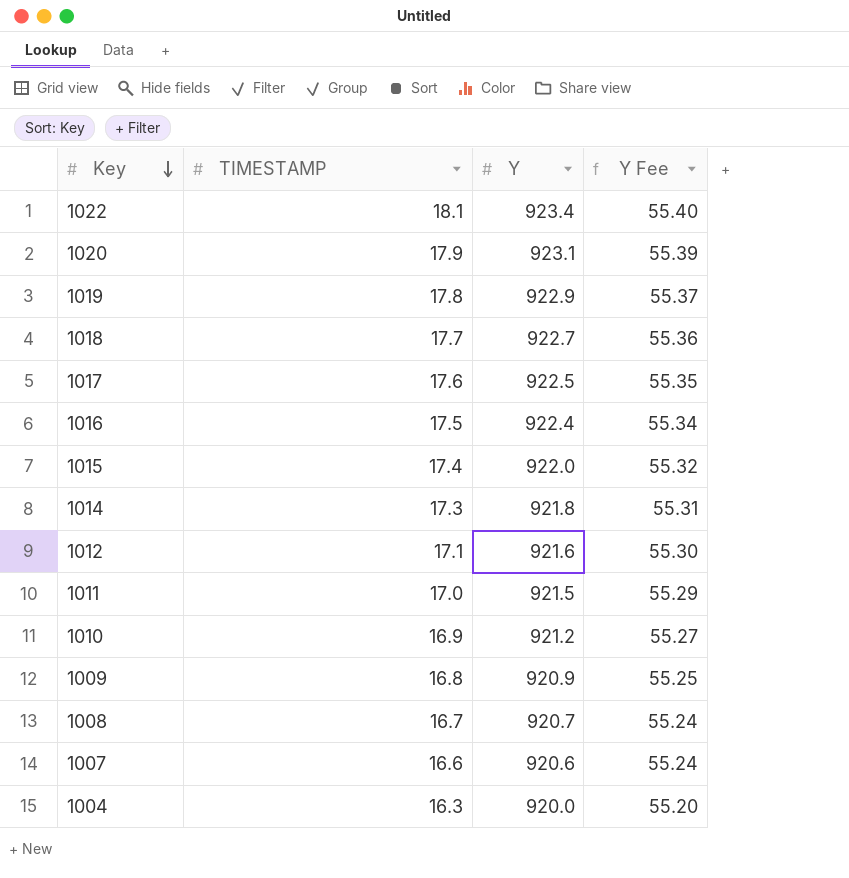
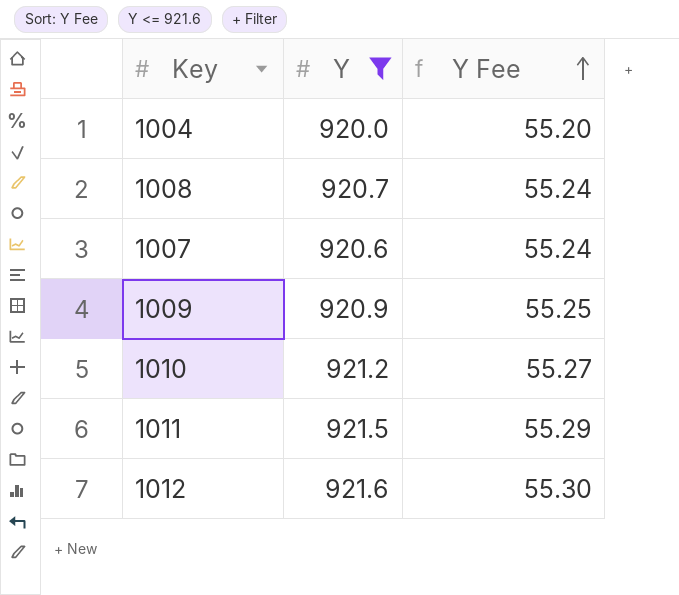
filter: none -> Y <= 921.6
row order: Key descending -> Y Fee ascending
column TIMESTAMP | position: 2 -> none

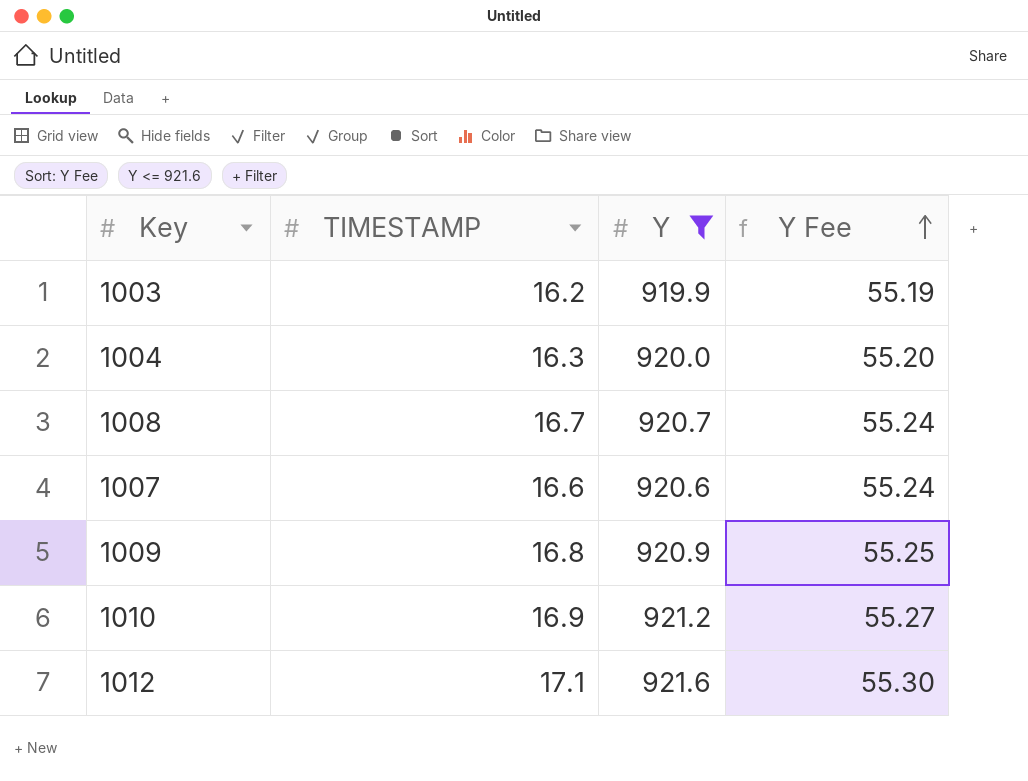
column TIMESTAMP | position: none -> 2
row 1011: 921.5 | 55.29 -> none
row 1003: none -> 16.2 | 919.9 | 55.19

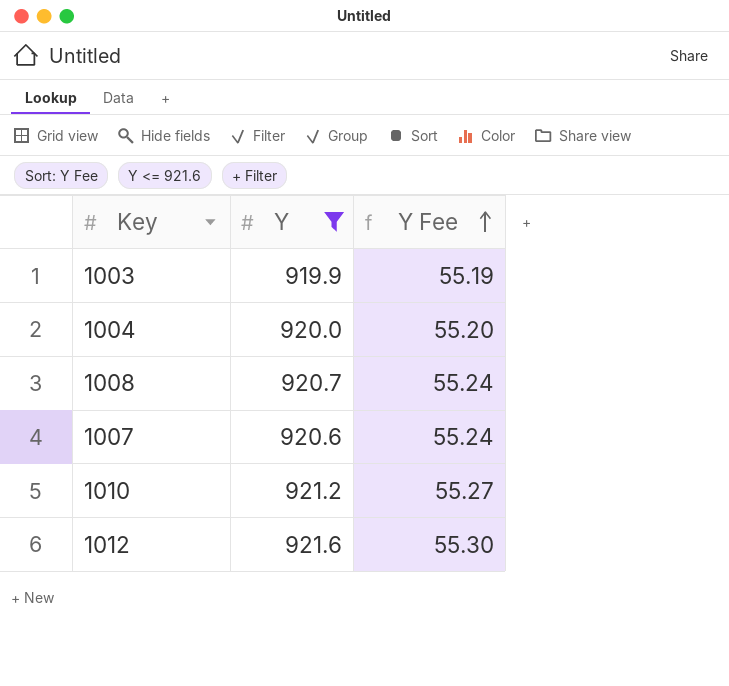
column TIMESTAMP | position: 2 -> none
row 1009: 16.8 | 920.9 | 55.25 -> none

